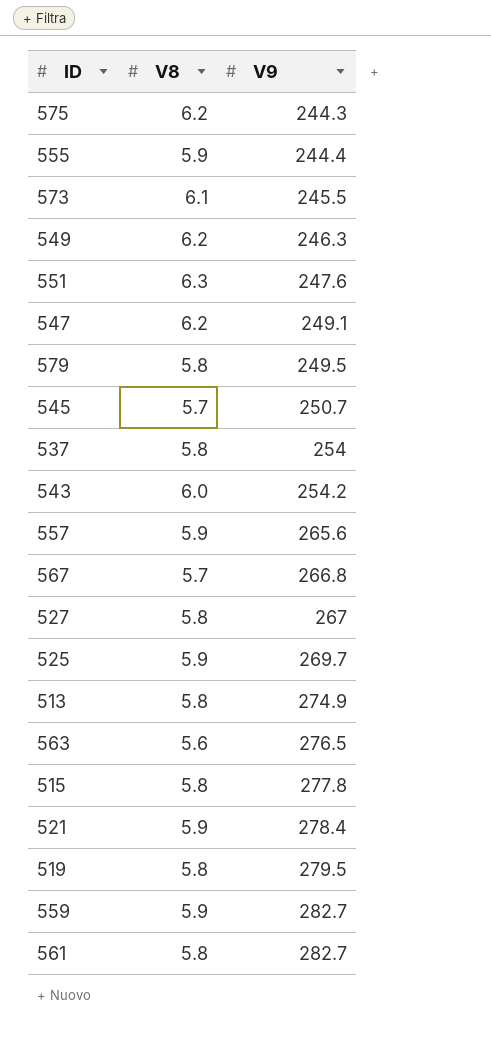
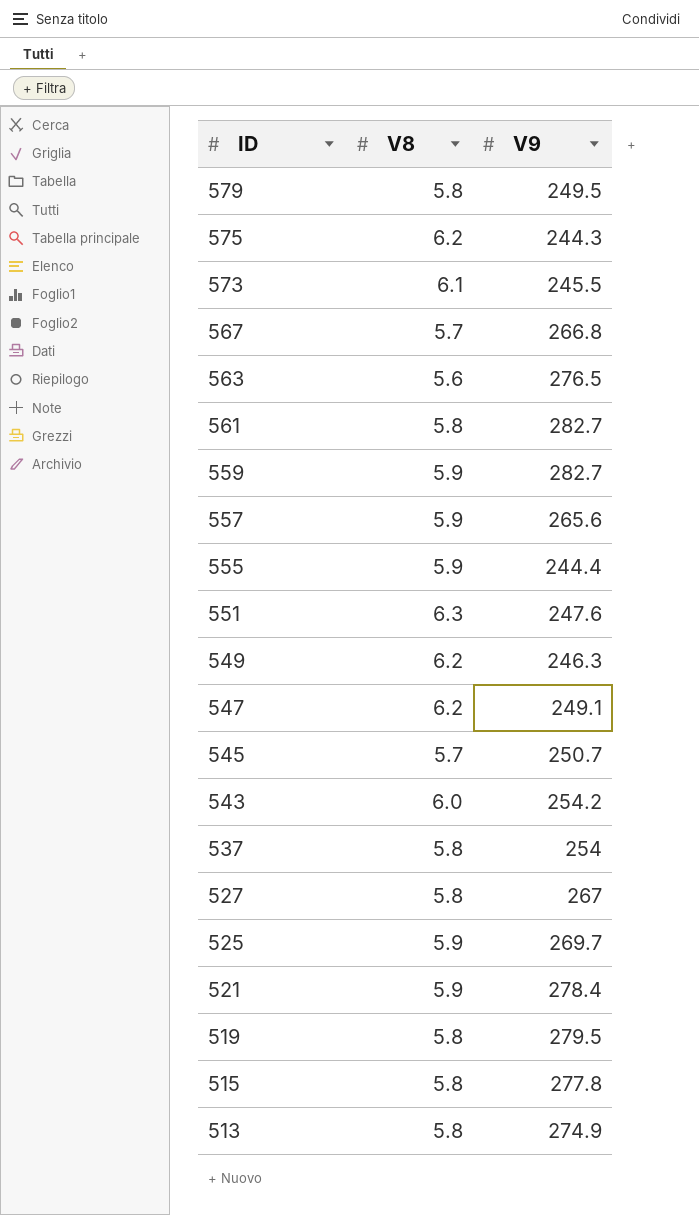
row order: V9 ascending -> ID descending

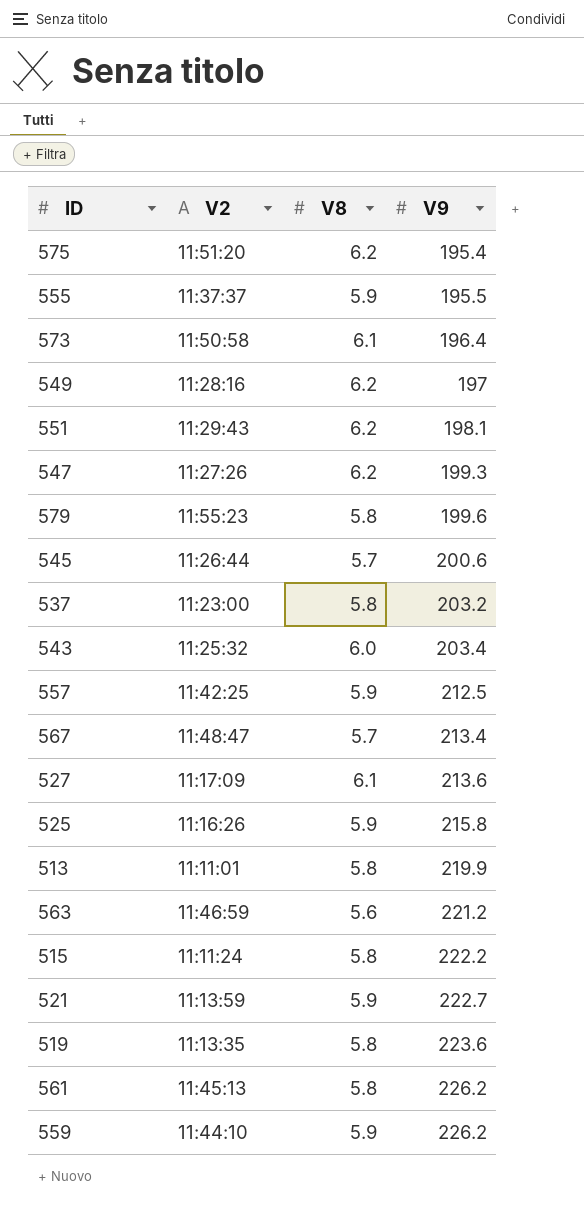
row order: ID descending -> V9 ascending
column V2 | position: none -> 2
575 | V9: 244.3 -> 195.4
555 | V9: 244.4 -> 195.5
573 | V9: 245.5 -> 196.4
549 | V9: 246.3 -> 197
551 | V8: 6.3 -> 6.2
551 | V9: 247.6 -> 198.1
547 | V9: 249.1 -> 199.3
579 | V9: 249.5 -> 199.6
545 | V9: 250.7 -> 200.6
537 | V9: 254 -> 203.2
543 | V9: 254.2 -> 203.4
557 | V9: 265.6 -> 212.5
567 | V9: 266.8 -> 213.4
527 | V8: 5.8 -> 6.1
527 | V9: 267 -> 213.6
525 | V9: 269.7 -> 215.8
513 | V9: 274.9 -> 219.9
563 | V9: 276.5 -> 221.2
515 | V9: 277.8 -> 222.2
521 | V9: 278.4 -> 222.7
519 | V9: 279.5 -> 223.6
561 | V9: 282.7 -> 226.2
559 | V9: 282.7 -> 226.2

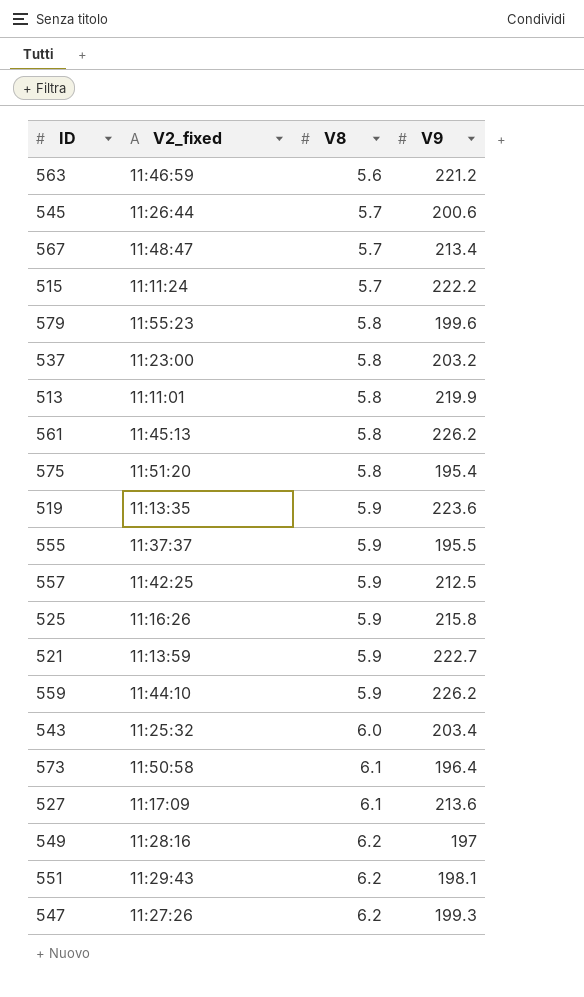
row order: V9 ascending -> V8 ascending
column name: V2 -> V2_fixed
515 | V8: 5.8 -> 5.7
575 | V8: 6.2 -> 5.8
519 | V8: 5.8 -> 5.9

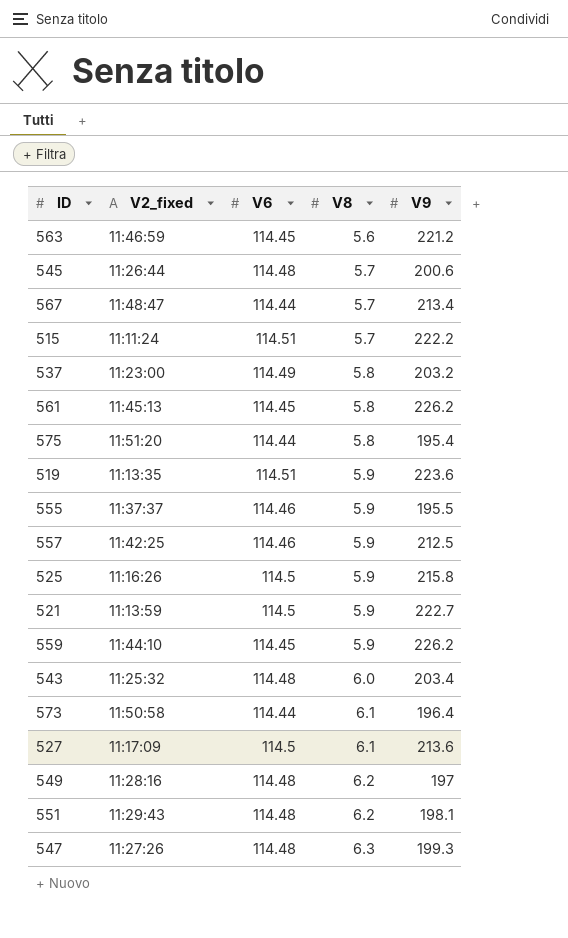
column V6 | position: none -> 3
row 579: 11:55:23 | 5.8 | 199.6 -> none
row 513: 11:11:01 | 5.8 | 219.9 -> none
547 | V8: 6.2 -> 6.3

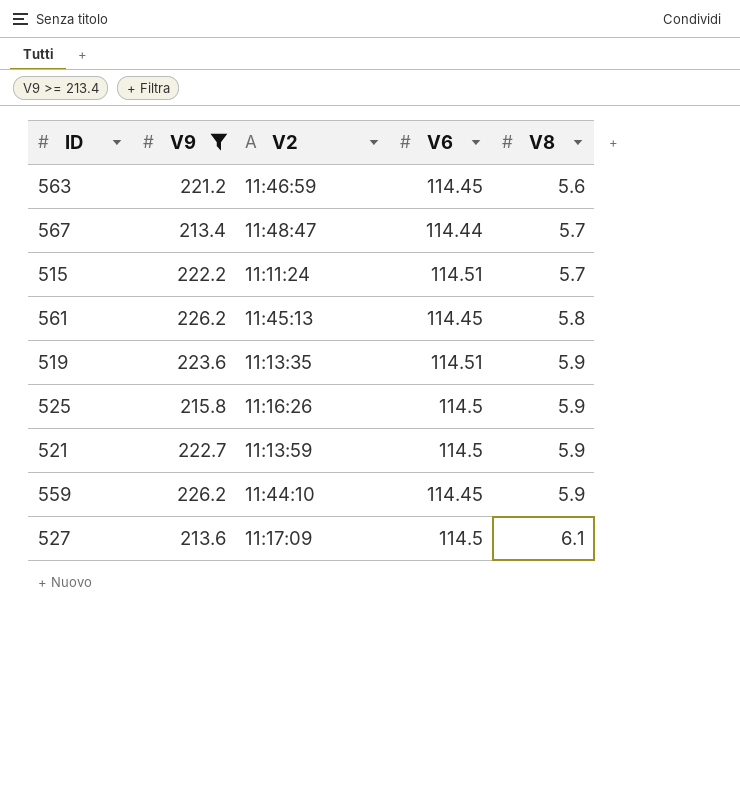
filter: none -> V9 >= 213.4
column V9 | position: 5 -> 2
column name: V2_fixed -> V2

